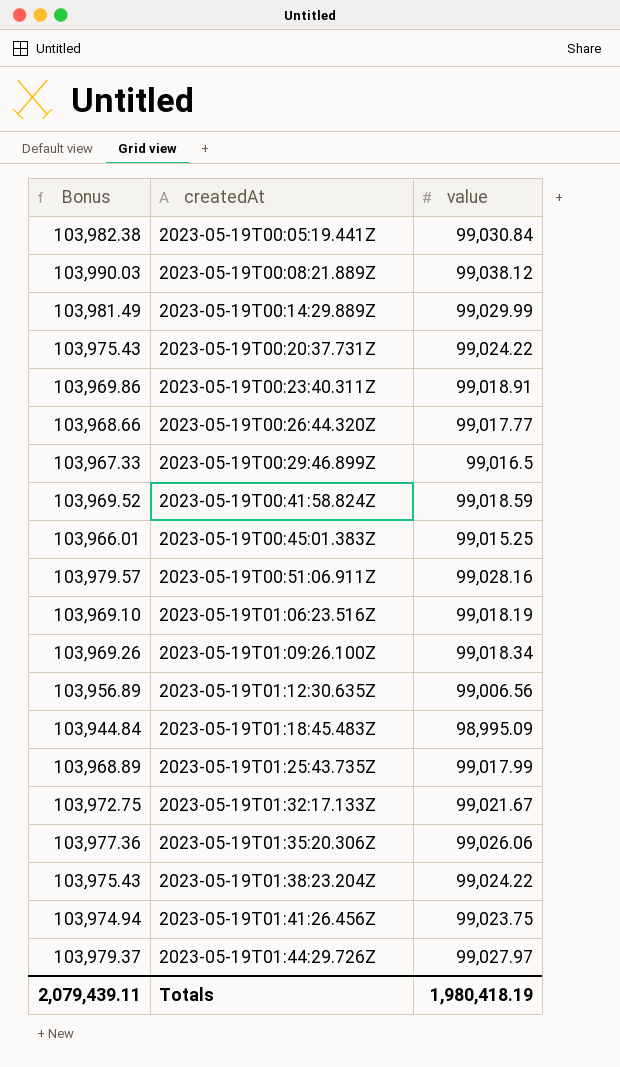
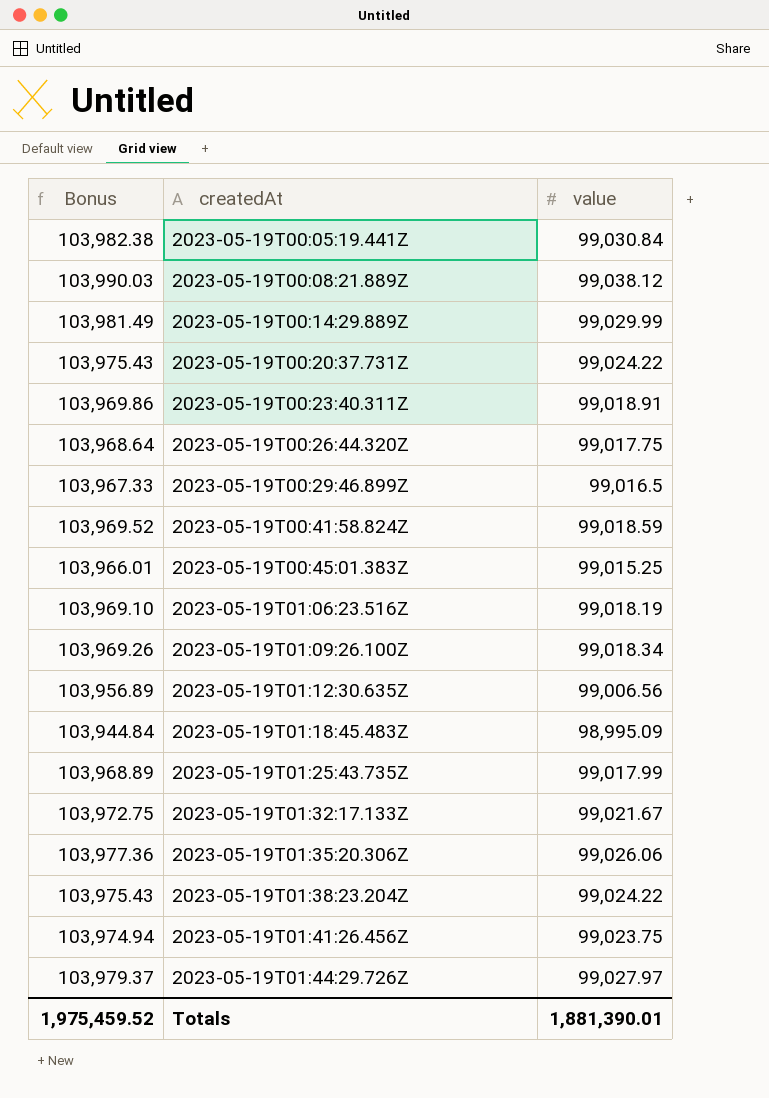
row 2023-05-19T00:51:06.911Z: 103,979.57 | 99,028.16 -> none
2023-05-19T00:26:44.320Z | Bonus: 103,968.66 -> 103,968.64
2023-05-19T00:26:44.320Z | value: 99,017.77 -> 99,017.75
Totals | Bonus: 2,079,439.11 -> 1,975,459.52
Totals | value: 1,980,418.19 -> 1,881,390.01

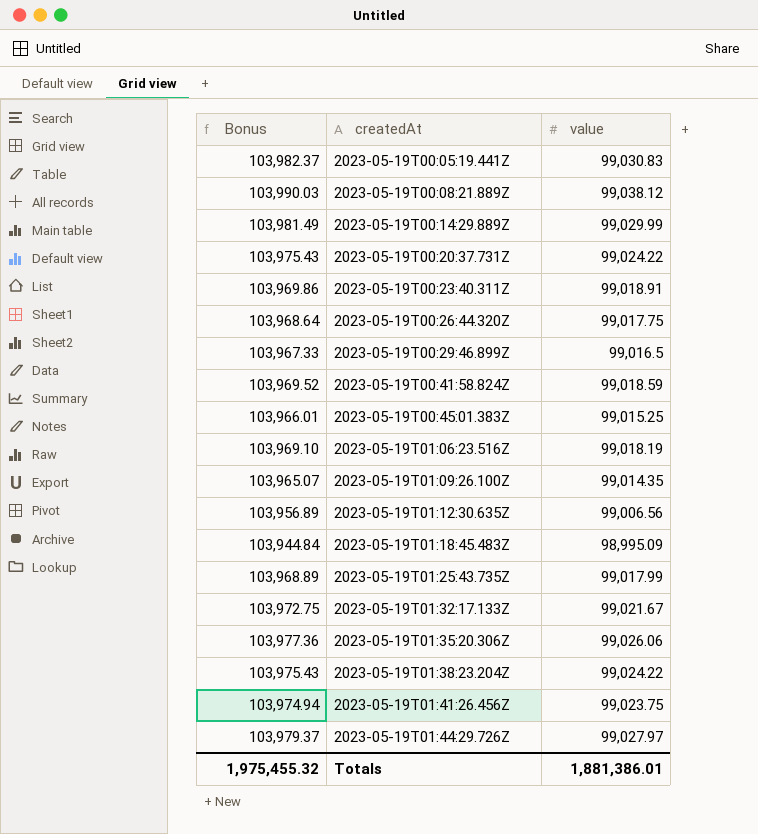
2023-05-19T00:05:19.441Z | Bonus: 103,982.38 -> 103,982.37
2023-05-19T00:05:19.441Z | value: 99,030.84 -> 99,030.83
2023-05-19T01:09:26.100Z | Bonus: 103,969.26 -> 103,965.07
2023-05-19T01:09:26.100Z | value: 99,018.34 -> 99,014.35
Totals | Bonus: 1,975,459.52 -> 1,975,455.32
Totals | value: 1,881,390.01 -> 1,881,386.01

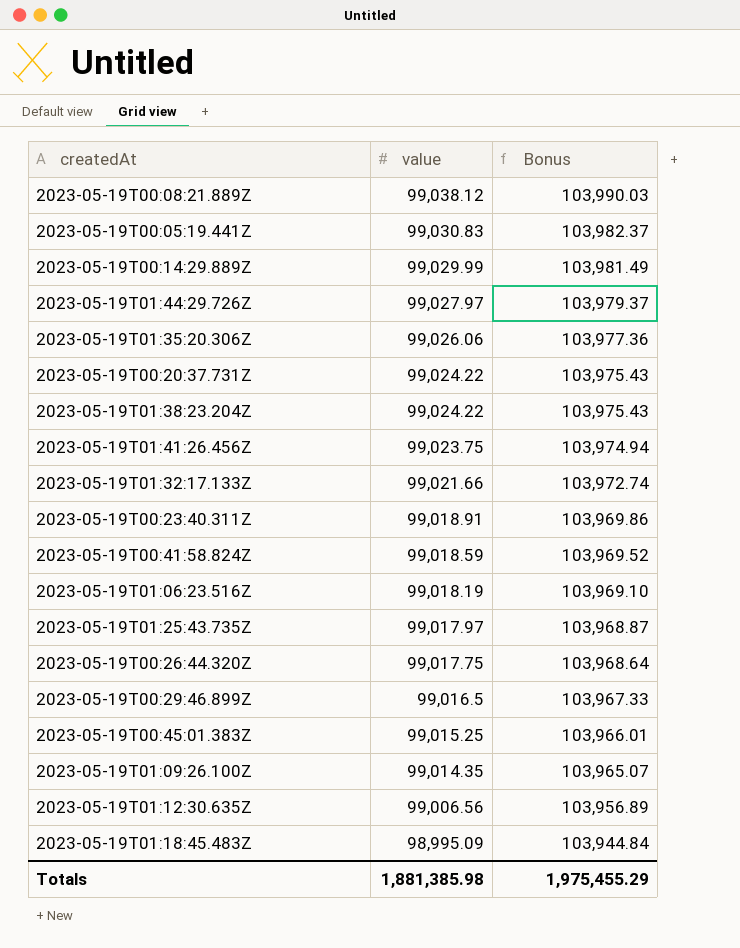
row order: createdAt ascending -> value descending
column Bonus | position: 1 -> 3
2023-05-19T01:32:17.133Z | value: 99,021.67 -> 99,021.66
2023-05-19T01:32:17.133Z | Bonus: 103,972.75 -> 103,972.74
2023-05-19T01:25:43.735Z | value: 99,017.99 -> 99,017.97
2023-05-19T01:25:43.735Z | Bonus: 103,968.89 -> 103,968.87
Totals | value: 1,881,386.01 -> 1,881,385.98
Totals | Bonus: 1,975,455.32 -> 1,975,455.29

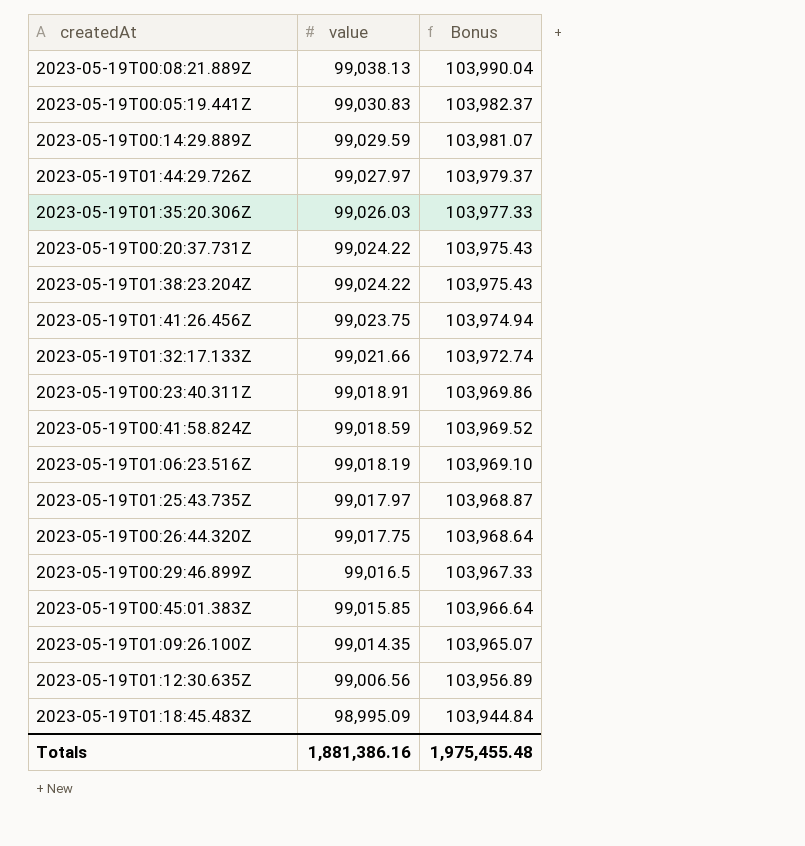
2023-05-19T00:08:21.889Z | value: 99,038.12 -> 99,038.13
2023-05-19T00:08:21.889Z | Bonus: 103,990.03 -> 103,990.04
2023-05-19T00:14:29.889Z | value: 99,029.99 -> 99,029.59
2023-05-19T00:14:29.889Z | Bonus: 103,981.49 -> 103,981.07
2023-05-19T01:35:20.306Z | value: 99,026.06 -> 99,026.03
2023-05-19T01:35:20.306Z | Bonus: 103,977.36 -> 103,977.33
2023-05-19T00:45:01.383Z | value: 99,015.25 -> 99,015.85
2023-05-19T00:45:01.383Z | Bonus: 103,966.01 -> 103,966.64
Totals | value: 1,881,385.98 -> 1,881,386.16
Totals | Bonus: 1,975,455.29 -> 1,975,455.48

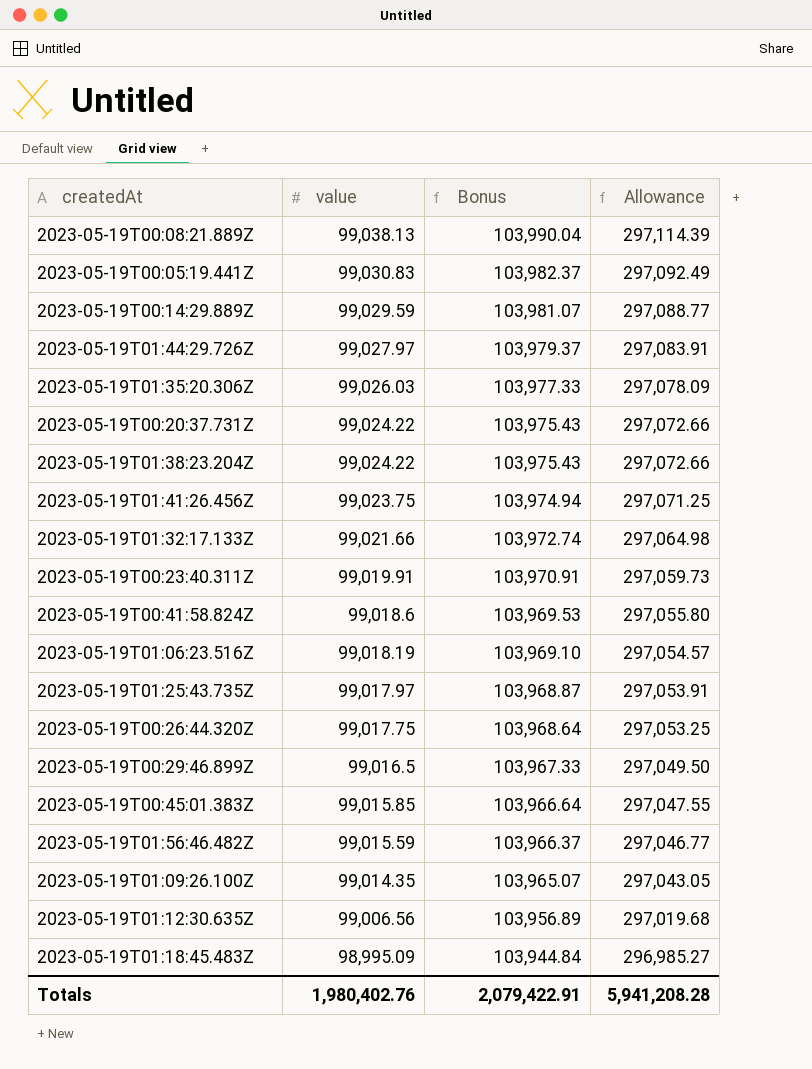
column Allowance | formula: none -> [value] * 3
2023-05-19T00:23:40.311Z | value: 99,018.91 -> 99,019.91
2023-05-19T00:23:40.311Z | Bonus: 103,969.86 -> 103,970.91
2023-05-19T00:41:58.824Z | value: 99,018.59 -> 99,018.6
2023-05-19T00:41:58.824Z | Bonus: 103,969.52 -> 103,969.53
row 2023-05-19T01:56:46.482Z: none -> 99,015.59 | 103,966.37 | 297,046.77
Totals | value: 1,881,386.16 -> 1,980,402.76
Totals | Bonus: 1,975,455.48 -> 2,079,422.91

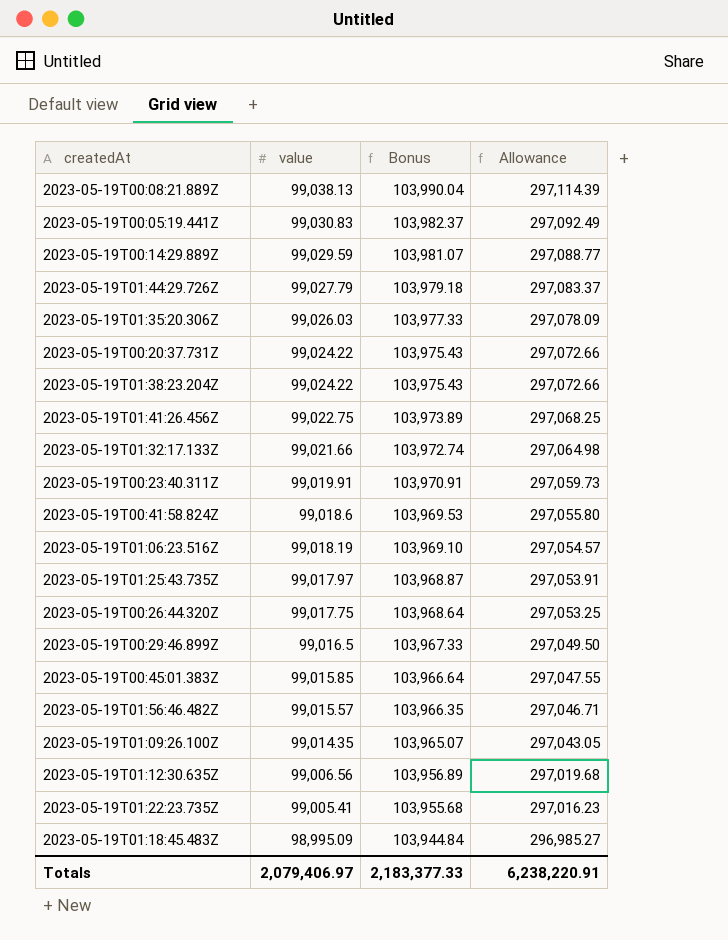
2023-05-19T01:44:29.726Z | value: 99,027.97 -> 99,027.79
2023-05-19T01:44:29.726Z | Bonus: 103,979.37 -> 103,979.18
2023-05-19T01:44:29.726Z | Allowance: 297,083.91 -> 297,083.37
2023-05-19T01:41:26.456Z | value: 99,023.75 -> 99,022.75
2023-05-19T01:41:26.456Z | Bonus: 103,974.94 -> 103,973.89
2023-05-19T01:41:26.456Z | Allowance: 297,071.25 -> 297,068.25
2023-05-19T01:56:46.482Z | value: 99,015.59 -> 99,015.57
2023-05-19T01:56:46.482Z | Bonus: 103,966.37 -> 103,966.35
2023-05-19T01:56:46.482Z | Allowance: 297,046.77 -> 297,046.71
row 2023-05-19T01:22:23.735Z: none -> 99,005.41 | 103,955.68 | 297,016.23
Totals | value: 1,980,402.76 -> 2,079,406.97
Totals | Bonus: 2,079,422.91 -> 2,183,377.33
Totals | Allowance: 5,941,208.28 -> 6,238,220.91

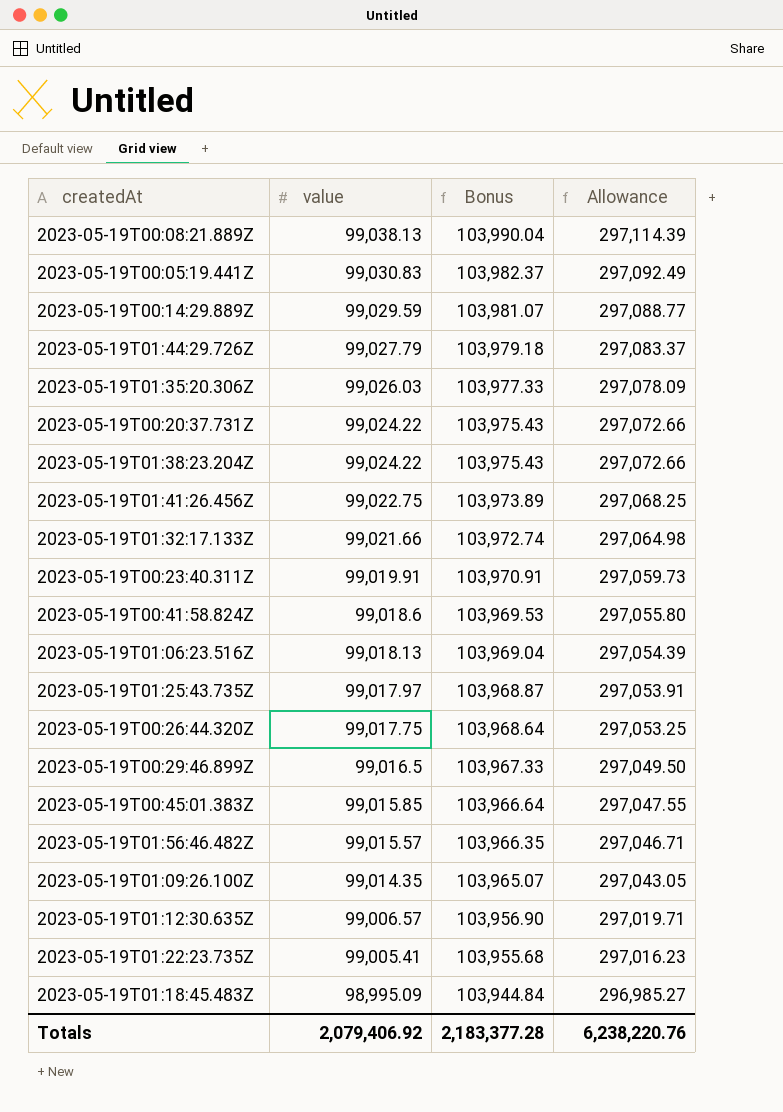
2023-05-19T01:06:23.516Z | value: 99,018.19 -> 99,018.13
2023-05-19T01:06:23.516Z | Bonus: 103,969.10 -> 103,969.04
2023-05-19T01:06:23.516Z | Allowance: 297,054.57 -> 297,054.39
2023-05-19T01:12:30.635Z | value: 99,006.56 -> 99,006.57
2023-05-19T01:12:30.635Z | Bonus: 103,956.89 -> 103,956.90
2023-05-19T01:12:30.635Z | Allowance: 297,019.68 -> 297,019.71
Totals | value: 2,079,406.97 -> 2,079,406.92
Totals | Bonus: 2,183,377.33 -> 2,183,377.28
Totals | Allowance: 6,238,220.91 -> 6,238,220.76

